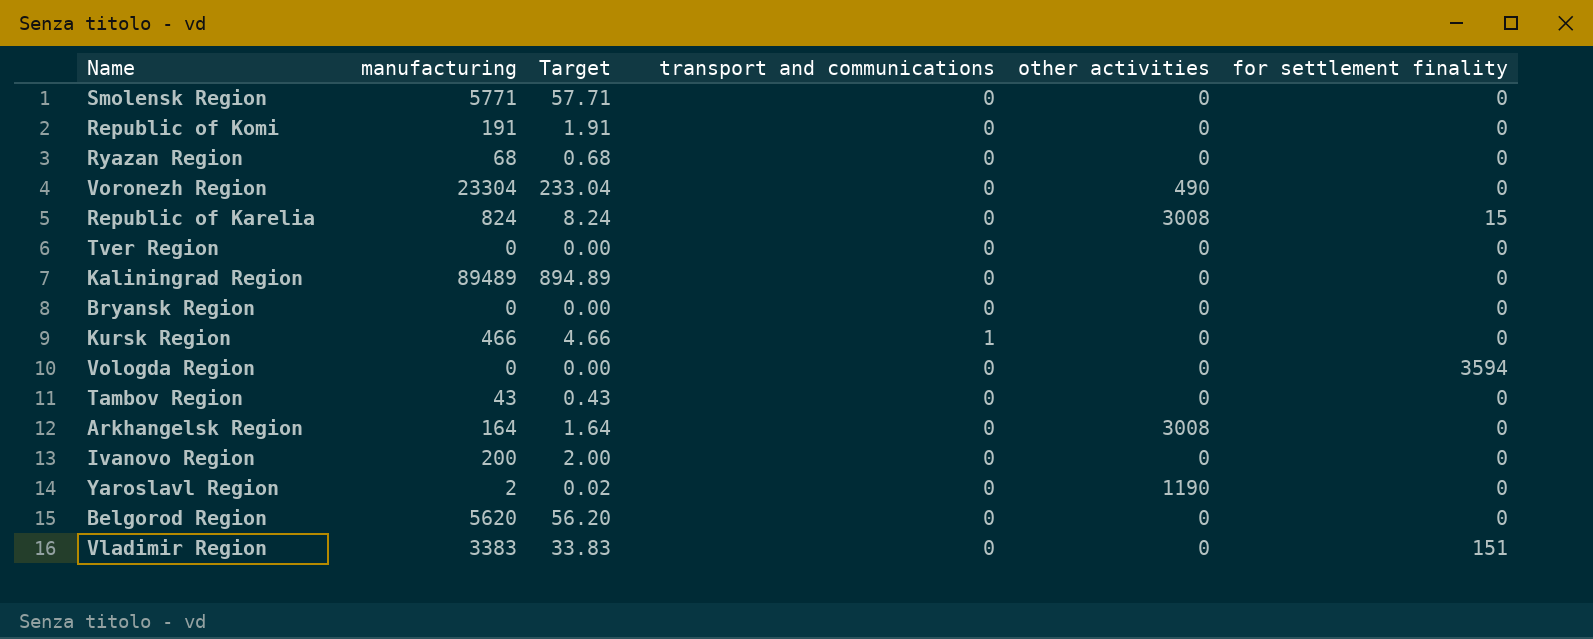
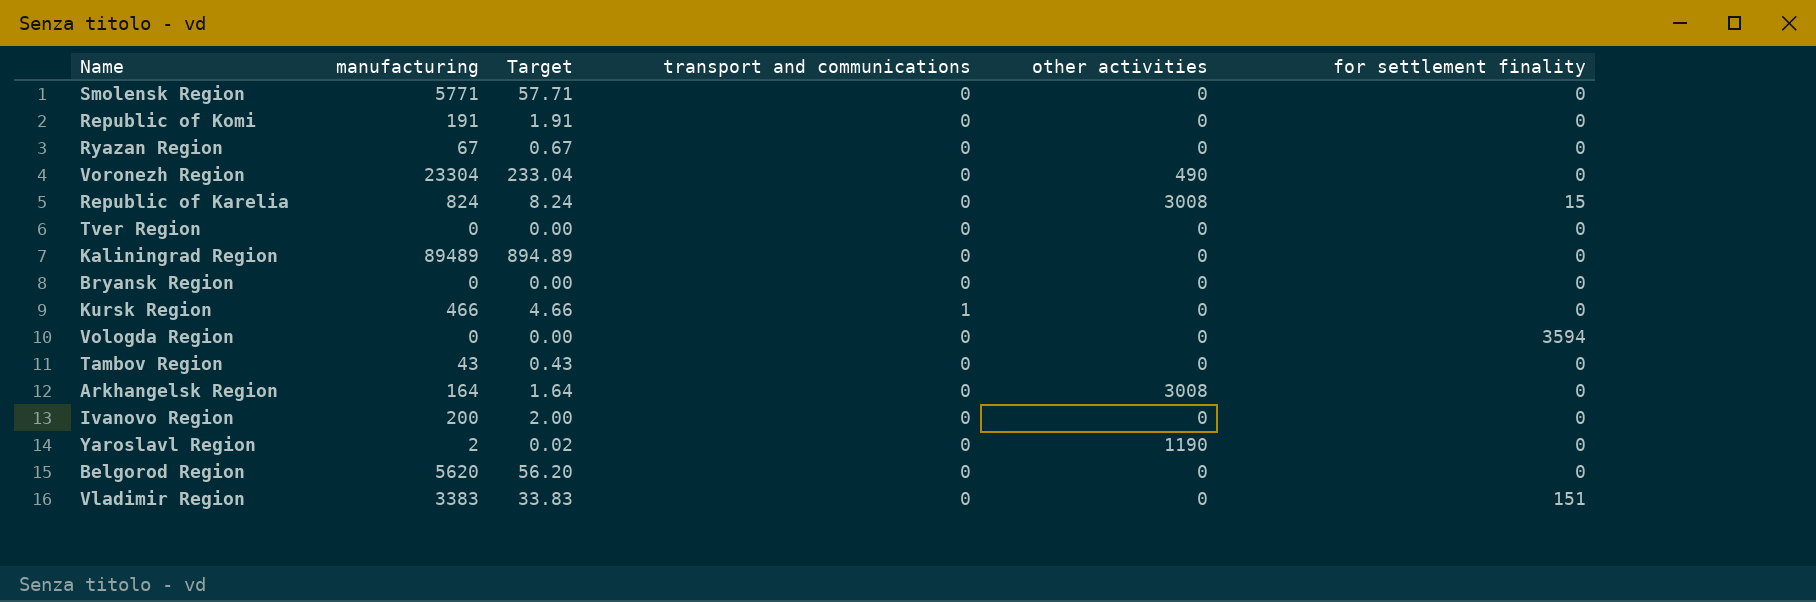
Ryazan Region | manufacturing: 68 -> 67
Ryazan Region | Target: 0.68 -> 0.67

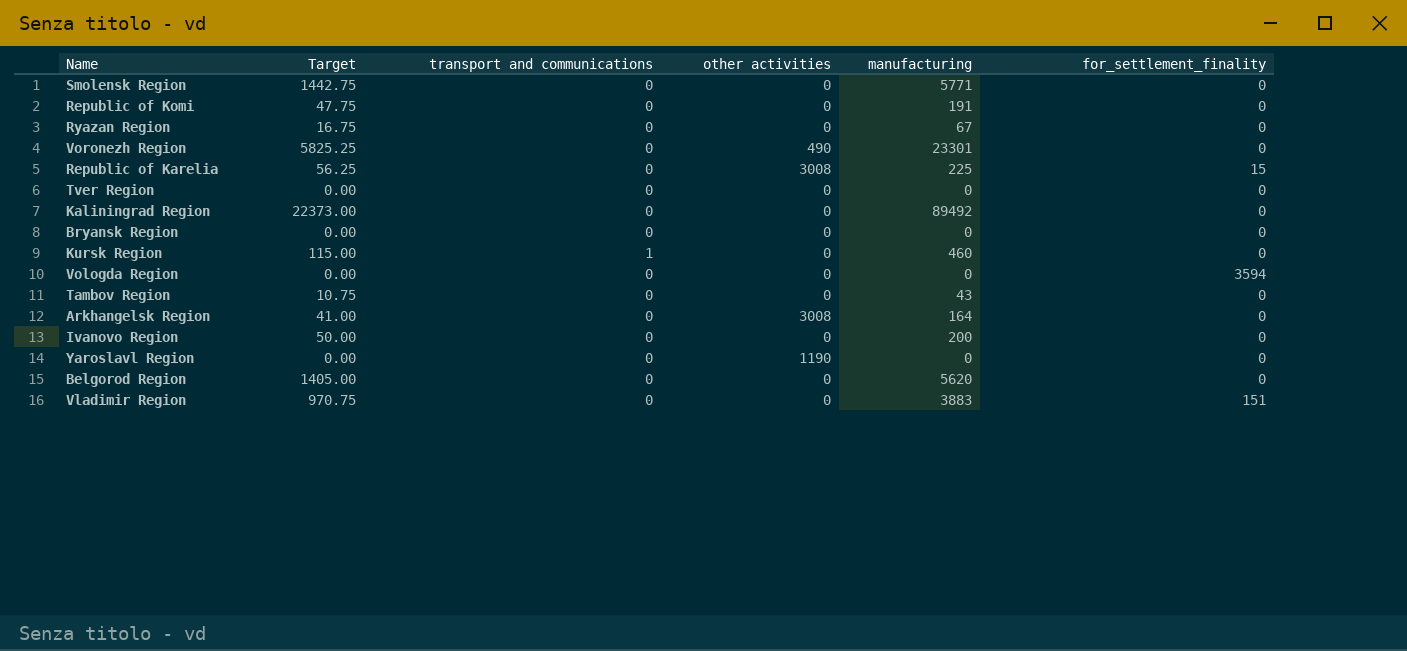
column Target | formula: [manufacturing] * 0.01 -> [manufacturing] * 0.25
column manufacturing | position: 2 -> 5
column name: for settlement finality -> for_settlement_finality
Voronezh Region | manufacturing: 23304 -> 23301
Republic of Karelia | manufacturing: 824 -> 225
Kaliningrad Region | manufacturing: 89489 -> 89492
Kursk Region | manufacturing: 466 -> 460
Yaroslavl Region | manufacturing: 2 -> 0
Vladimir Region | manufacturing: 3383 -> 3883

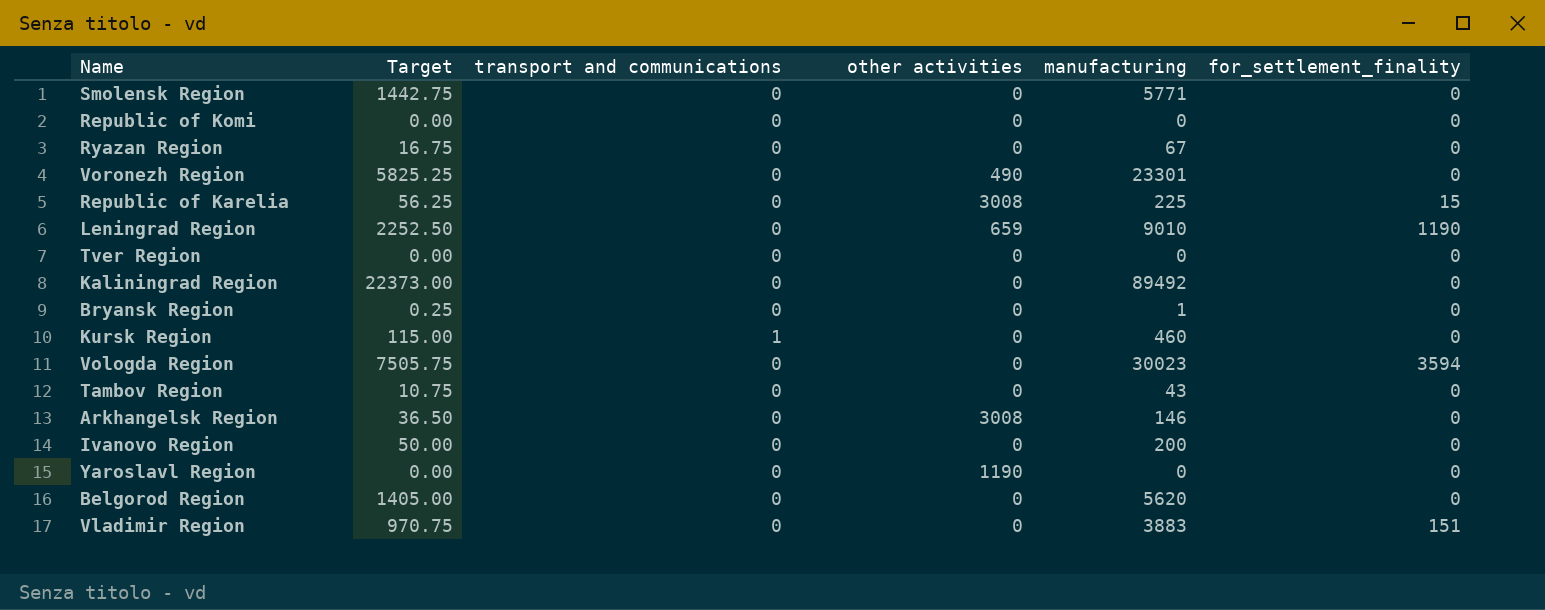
Republic of Komi | Target: 47.75 -> 0.00
Republic of Komi | manufacturing: 191 -> 0
row Leningrad Region: none -> 2252.50 | 0 | 659 | 9010 | 1190
Bryansk Region | Target: 0.00 -> 0.25
Bryansk Region | manufacturing: 0 -> 1
Vologda Region | Target: 0.00 -> 7505.75
Vologda Region | manufacturing: 0 -> 30023
Arkhangelsk Region | Target: 41.00 -> 36.50
Arkhangelsk Region | manufacturing: 164 -> 146

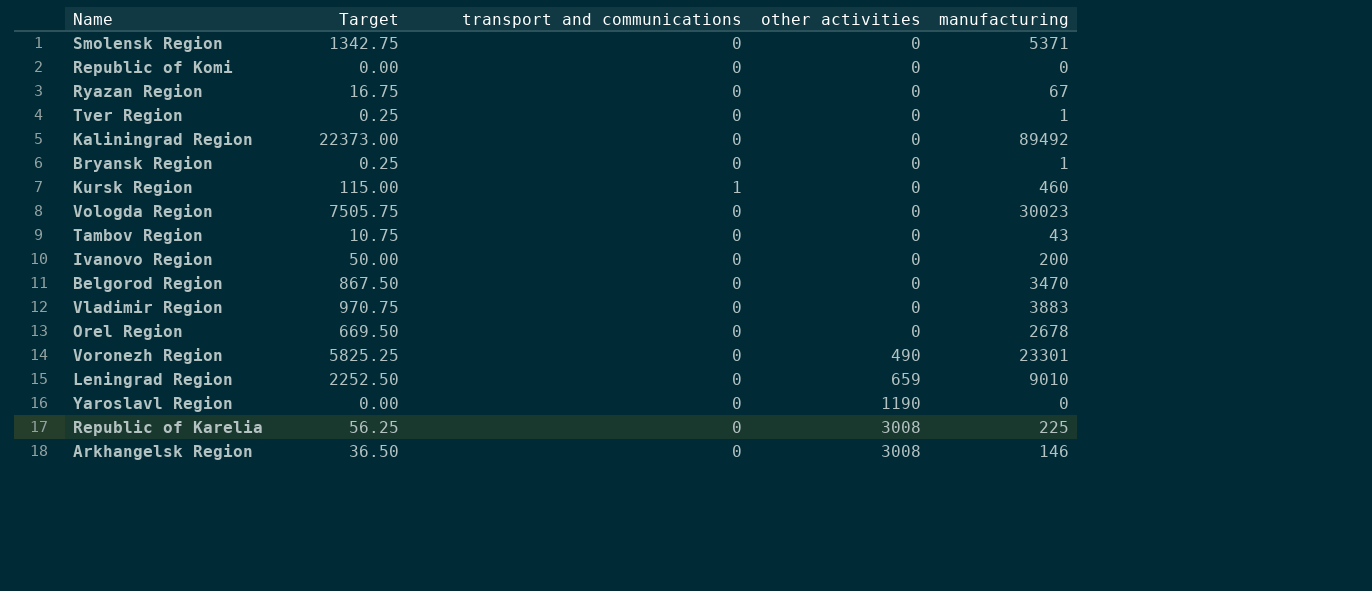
row order: none -> other activities ascending
column for_settlement_finality | position: 6 -> none
Smolensk Region | Target: 1442.75 -> 1342.75
Smolensk Region | manufacturing: 5771 -> 5371
Tver Region | Target: 0.00 -> 0.25
Tver Region | manufacturing: 0 -> 1
Belgorod Region | Target: 1405.00 -> 867.50
Belgorod Region | manufacturing: 5620 -> 3470
row Orel Region: none -> 669.50 | 0 | 0 | 2678

